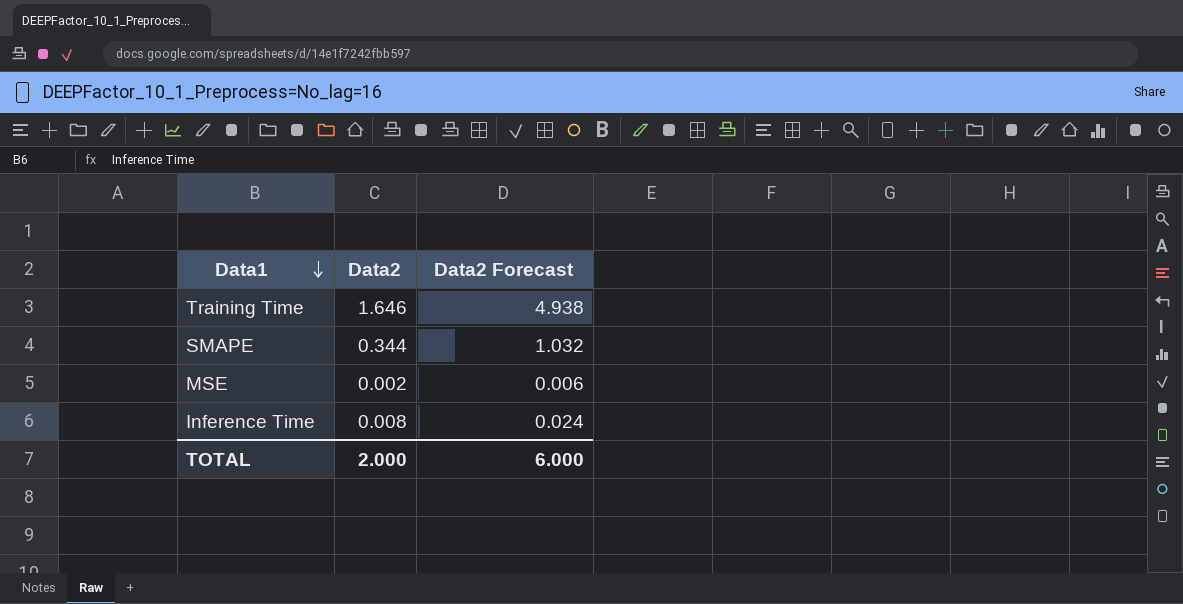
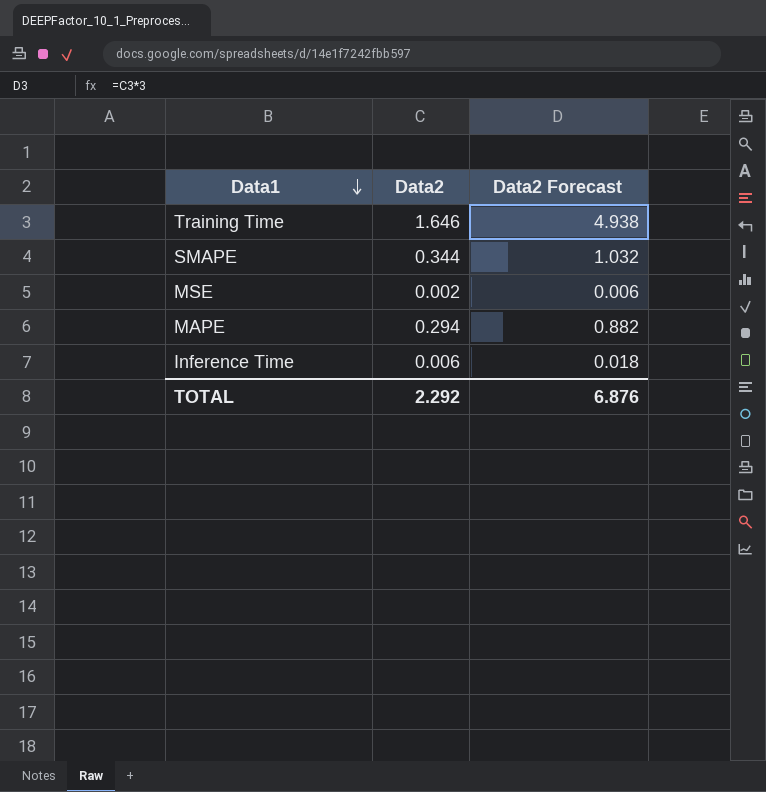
row MAPE: none -> 0.294 | 0.882
Inference Time | Data2: 0.008 -> 0.006
Inference Time | Data2 Forecast: 0.024 -> 0.018
TOTAL | Data2: 2.000 -> 2.292
TOTAL | Data2 Forecast: 6.000 -> 6.876

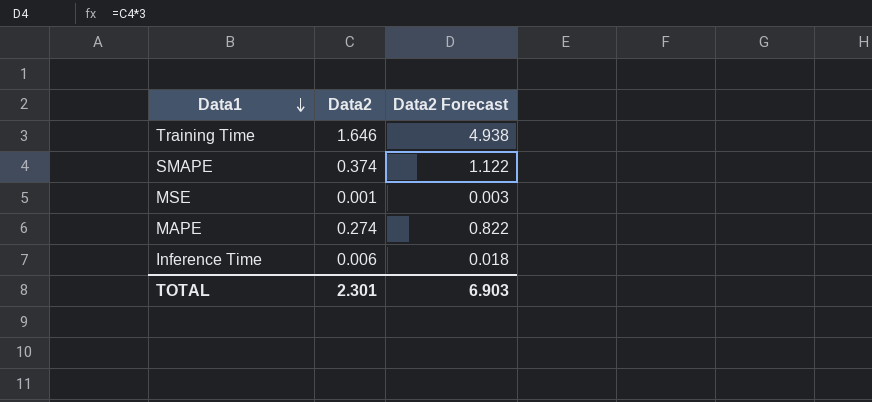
SMAPE | Data2: 0.344 -> 0.374
SMAPE | Data2 Forecast: 1.032 -> 1.122
MSE | Data2: 0.002 -> 0.001
MSE | Data2 Forecast: 0.006 -> 0.003
MAPE | Data2: 0.294 -> 0.274
MAPE | Data2 Forecast: 0.882 -> 0.822
TOTAL | Data2: 2.292 -> 2.301
TOTAL | Data2 Forecast: 6.876 -> 6.903

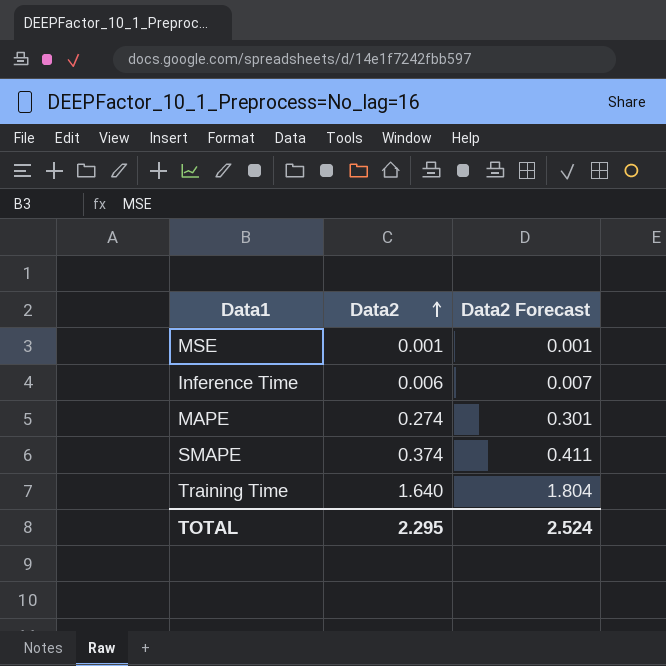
row order: Data1 descending -> Data2 ascending
column Data2 Forecast | formula: [Data2] * 3 -> [Data2] * 1.1
Training Time | Data2: 1.646 -> 1.640
TOTAL | Data2: 2.301 -> 2.295
TOTAL | Data2 Forecast: 6.903 -> 2.524

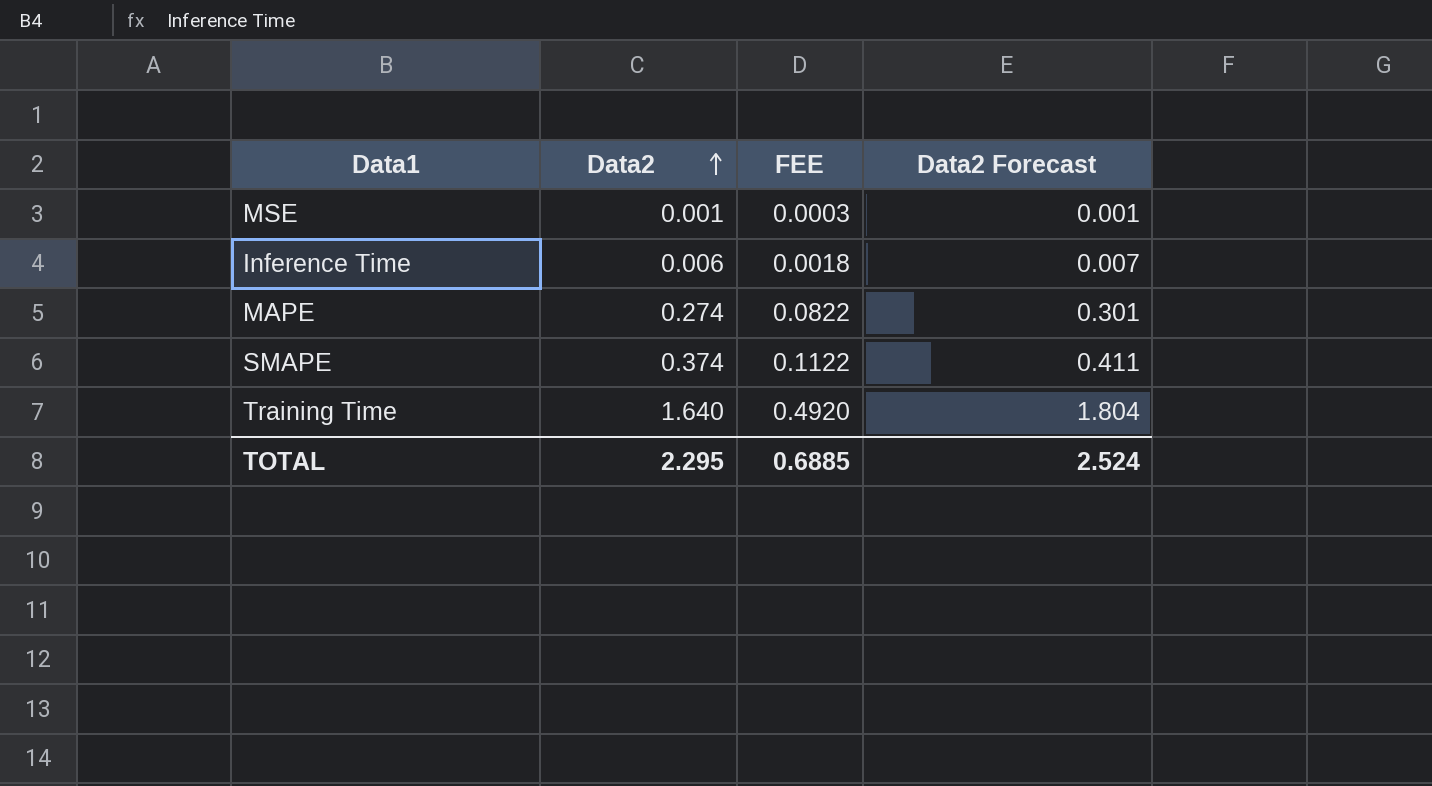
column FEE | formula: none -> [Data2] * 0.3

